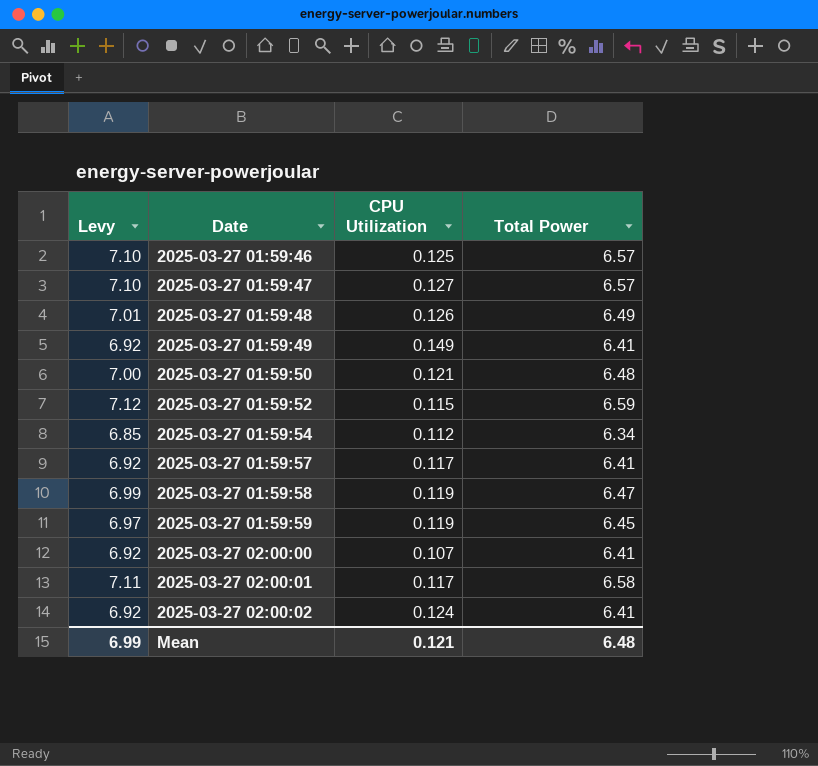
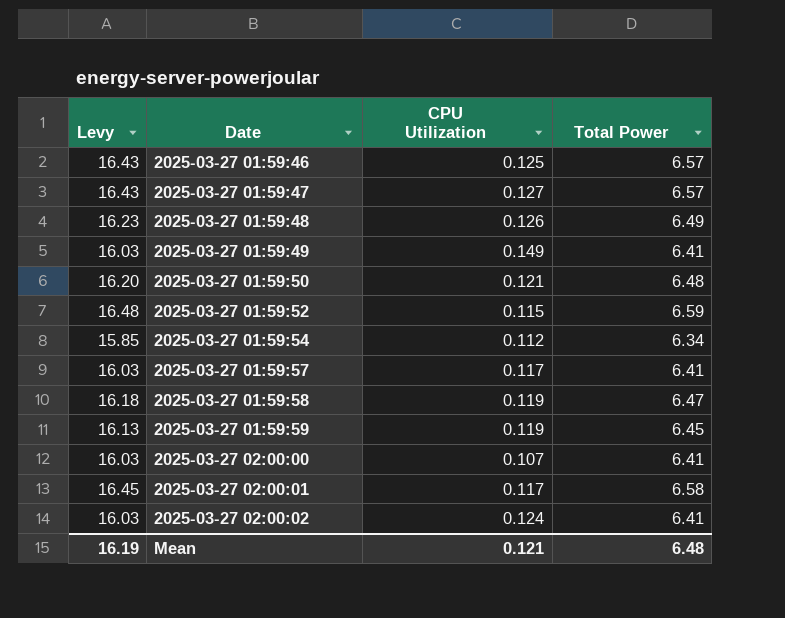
column Levy | formula: [Total Power] * 1.08 -> [Total Power] * 2.5
Mean | Levy: 6.99 -> 16.19

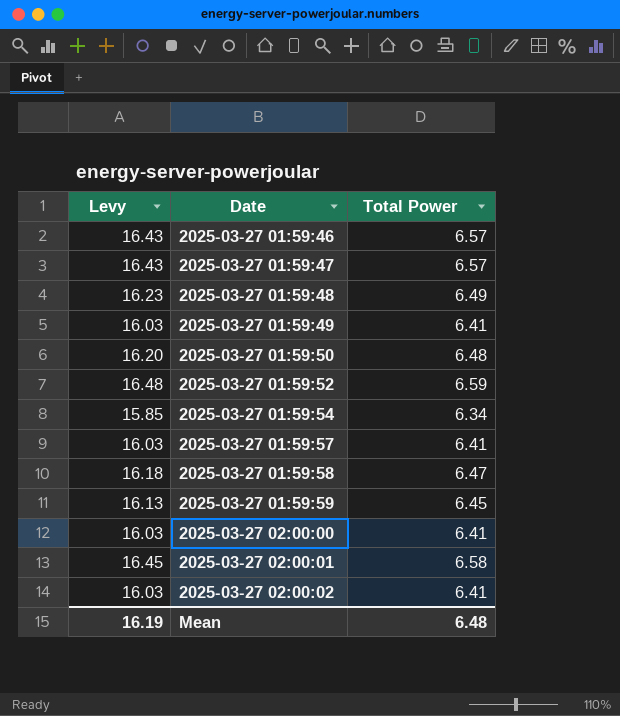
column CPU Utilization | position: 3 -> none

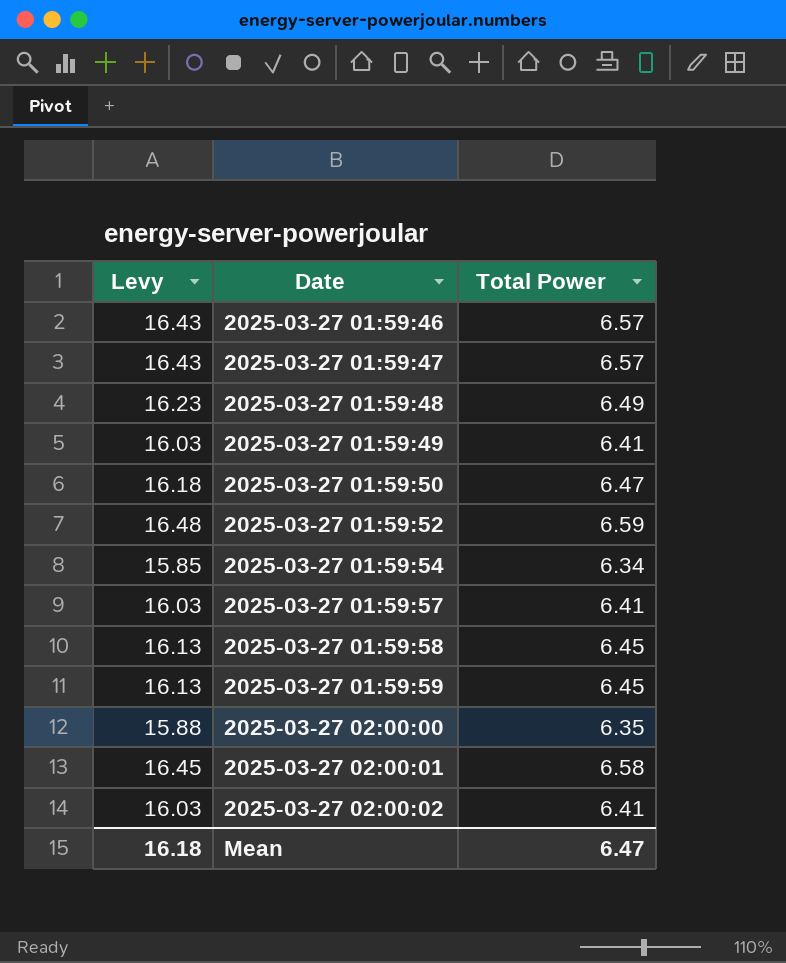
2025-03-27 01:59:50 | Levy: 16.20 -> 16.18
2025-03-27 01:59:50 | Total Power: 6.48 -> 6.47
2025-03-27 01:59:58 | Levy: 16.18 -> 16.13
2025-03-27 01:59:58 | Total Power: 6.47 -> 6.45
2025-03-27 02:00:00 | Levy: 16.03 -> 15.88
2025-03-27 02:00:00 | Total Power: 6.41 -> 6.35
Mean | Levy: 16.19 -> 16.18
Mean | Total Power: 6.48 -> 6.47

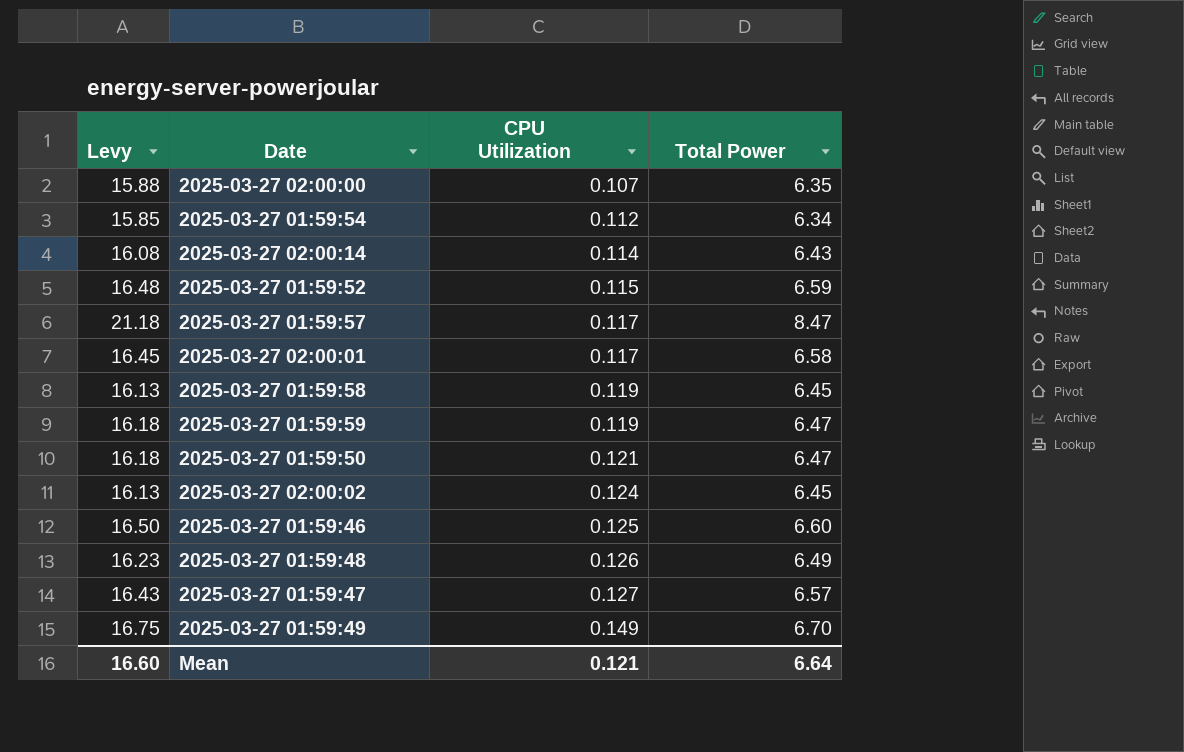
row order: Date ascending -> CPU Utilization ascending
column CPU Utilization | position: none -> 3
row 2025-03-27 02:00:14: none -> 16.08 | 0.114 | 6.43
2025-03-27 01:59:57 | Levy: 16.03 -> 21.18
2025-03-27 01:59:57 | Total Power: 6.41 -> 8.47
2025-03-27 01:59:59 | Levy: 16.13 -> 16.18
2025-03-27 01:59:59 | Total Power: 6.45 -> 6.47
2025-03-27 02:00:02 | Levy: 16.03 -> 16.13
2025-03-27 02:00:02 | Total Power: 6.41 -> 6.45
2025-03-27 01:59:46 | Levy: 16.43 -> 16.50
2025-03-27 01:59:46 | Total Power: 6.57 -> 6.60
2025-03-27 01:59:49 | Levy: 16.03 -> 16.75
2025-03-27 01:59:49 | Total Power: 6.41 -> 6.70
Mean | Levy: 16.18 -> 16.60
Mean | Total Power: 6.47 -> 6.64

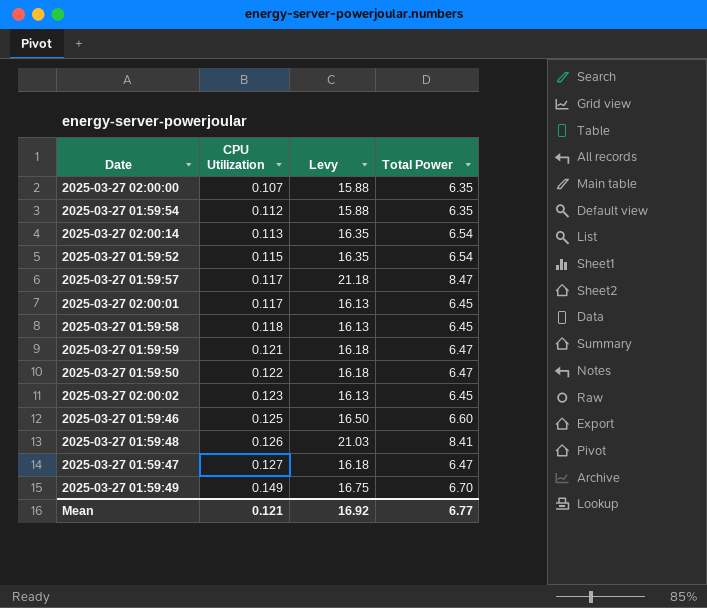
column Levy | position: 1 -> 3
2025-03-27 01:59:54 | Levy: 15.85 -> 15.88
2025-03-27 01:59:54 | Total Power: 6.34 -> 6.35
2025-03-27 02:00:14 | CPU Utilization: 0.114 -> 0.113
2025-03-27 02:00:14 | Levy: 16.08 -> 16.35
2025-03-27 02:00:14 | Total Power: 6.43 -> 6.54
2025-03-27 01:59:52 | Levy: 16.48 -> 16.35
2025-03-27 01:59:52 | Total Power: 6.59 -> 6.54
2025-03-27 02:00:01 | Levy: 16.45 -> 16.13
2025-03-27 02:00:01 | Total Power: 6.58 -> 6.45
2025-03-27 01:59:58 | CPU Utilization: 0.119 -> 0.118
2025-03-27 01:59:59 | CPU Utilization: 0.119 -> 0.121
2025-03-27 01:59:50 | CPU Utilization: 0.121 -> 0.122
2025-03-27 02:00:02 | CPU Utilization: 0.124 -> 0.123
2025-03-27 01:59:48 | Levy: 16.23 -> 21.03
2025-03-27 01:59:48 | Total Power: 6.49 -> 8.41
2025-03-27 01:59:47 | Levy: 16.43 -> 16.18
2025-03-27 01:59:47 | Total Power: 6.57 -> 6.47
Mean | Levy: 16.60 -> 16.92
Mean | Total Power: 6.64 -> 6.77

